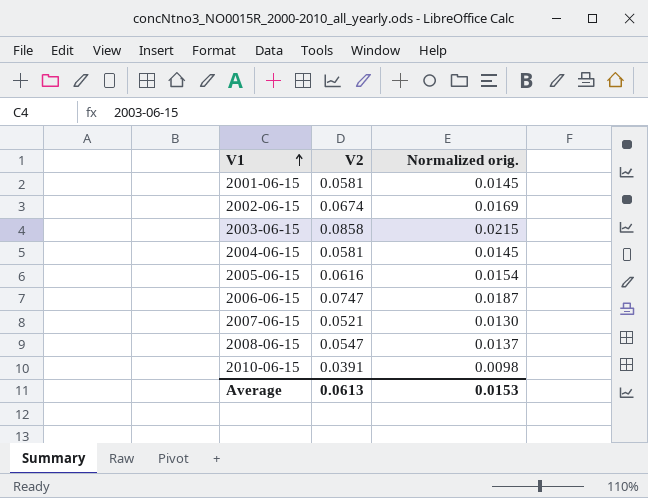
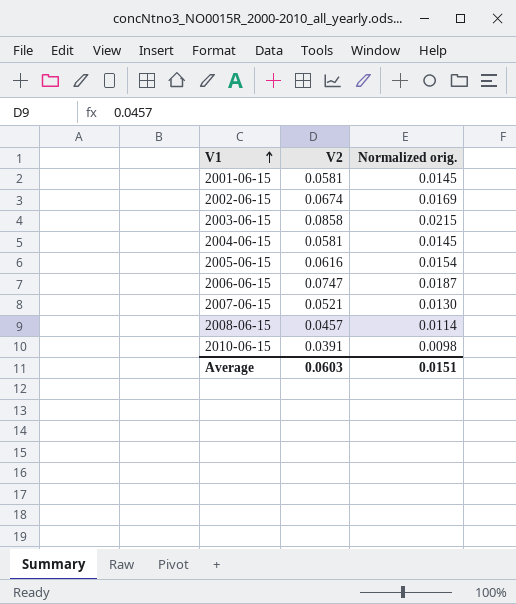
2008-06-15 | V2: 0.0547 -> 0.0457
2008-06-15 | Normalized orig.: 0.0137 -> 0.0114
Average | V2: 0.0613 -> 0.0603
Average | Normalized orig.: 0.0153 -> 0.0151

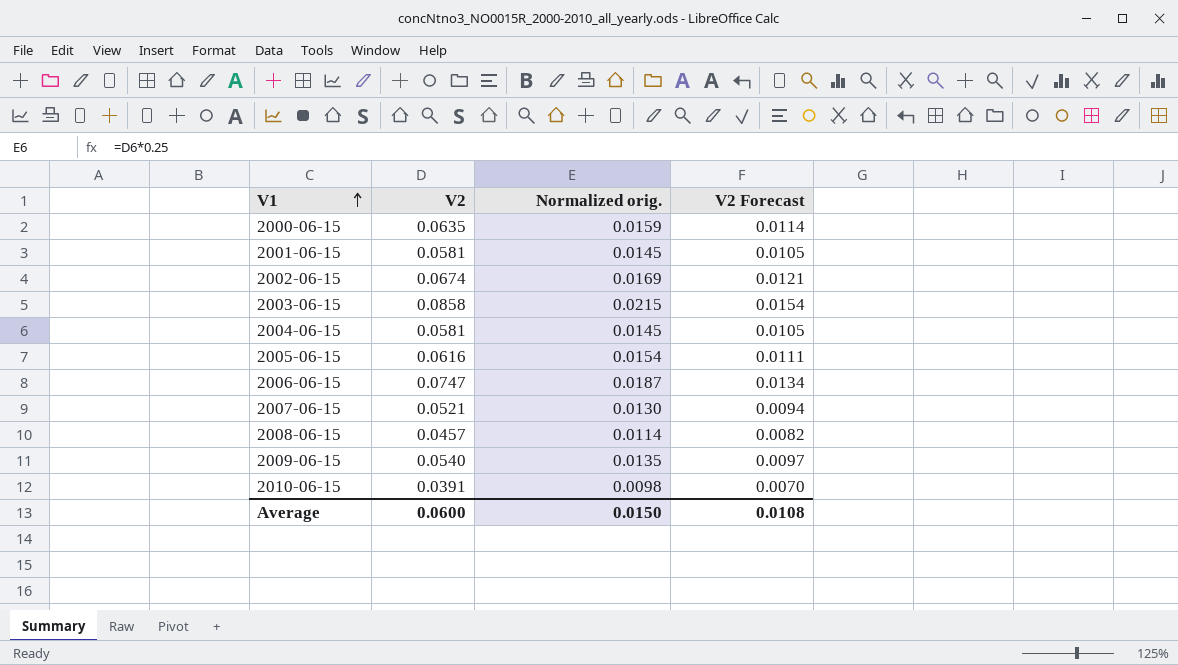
column V2 Forecast | formula: none -> [V2] * 0.18
row 2000-06-15: none -> 0.0635 | 0.0159 | 0.0114
row 2009-06-15: none -> 0.0540 | 0.0135 | 0.0097
Average | V2: 0.0603 -> 0.0600
Average | Normalized orig.: 0.0151 -> 0.0150

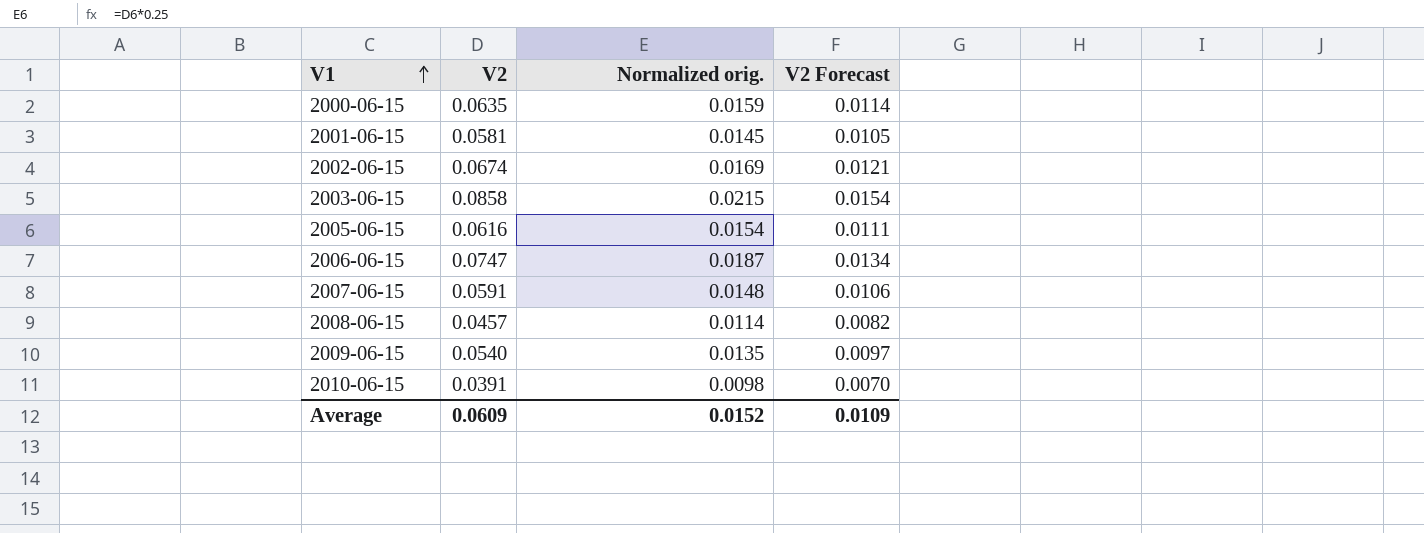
row 2004-06-15: 0.0581 | 0.0145 | 0.0105 -> none
2007-06-15 | V2: 0.0521 -> 0.0591
2007-06-15 | Normalized orig.: 0.0130 -> 0.0148
2007-06-15 | V2 Forecast: 0.0094 -> 0.0106
Average | V2: 0.0600 -> 0.0609
Average | Normalized orig.: 0.0150 -> 0.0152
Average | V2 Forecast: 0.0108 -> 0.0109

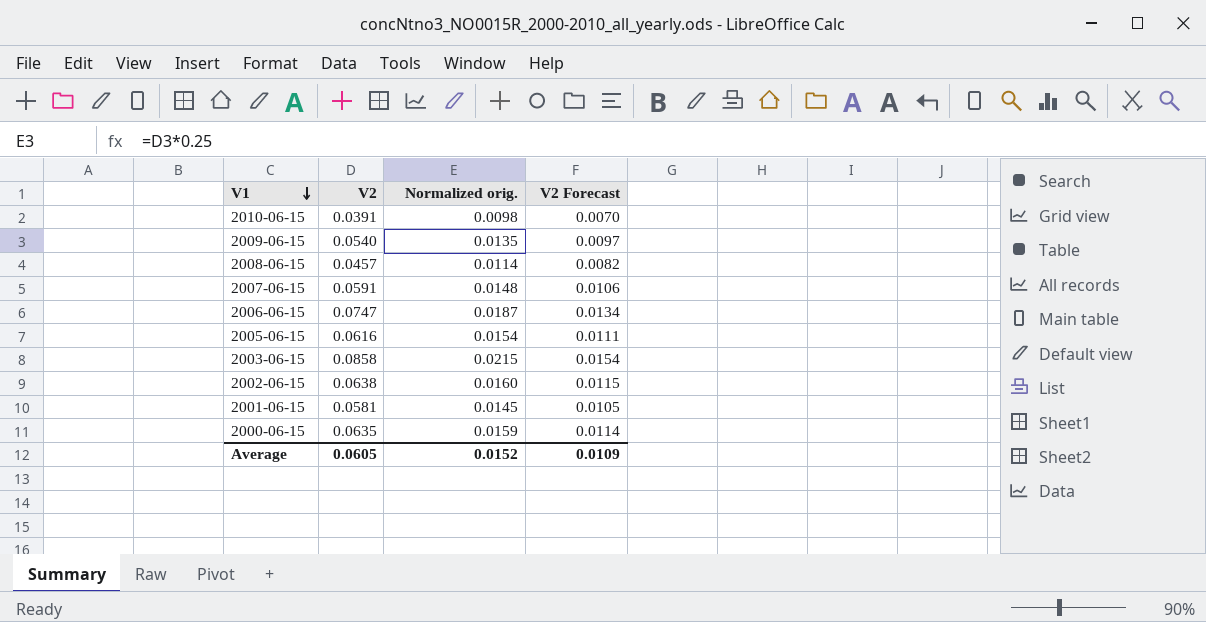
row order: V1 ascending -> V1 descending
2002-06-15 | V2: 0.0674 -> 0.0638
2002-06-15 | Normalized orig.: 0.0169 -> 0.0160
2002-06-15 | V2 Forecast: 0.0121 -> 0.0115
Average | V2: 0.0609 -> 0.0605

